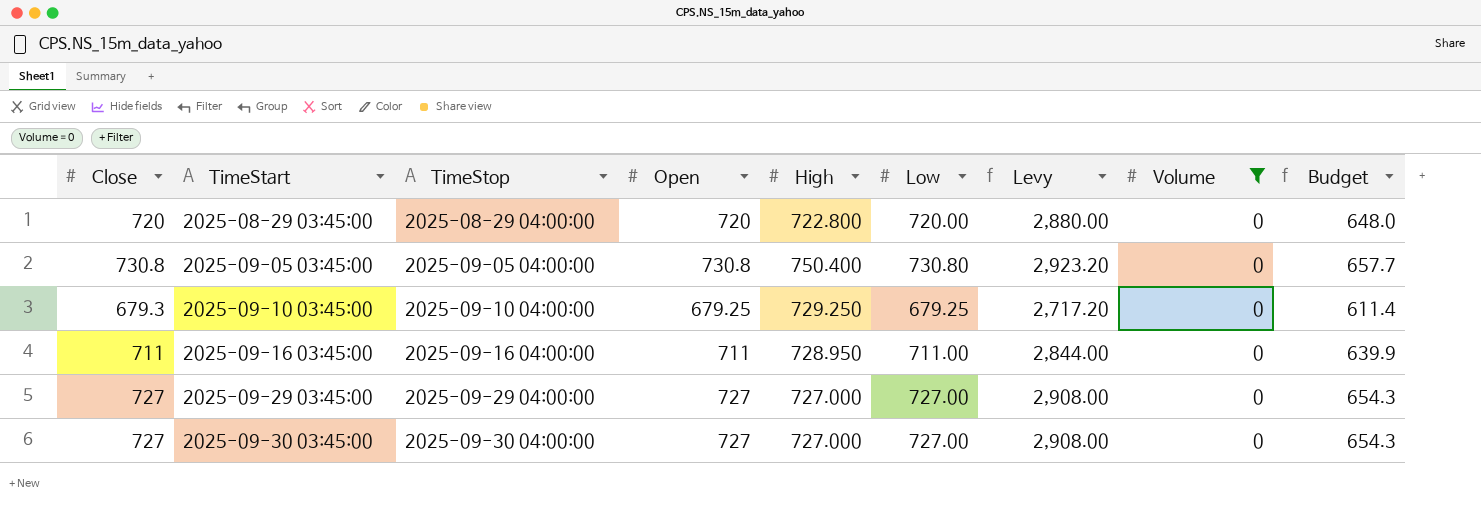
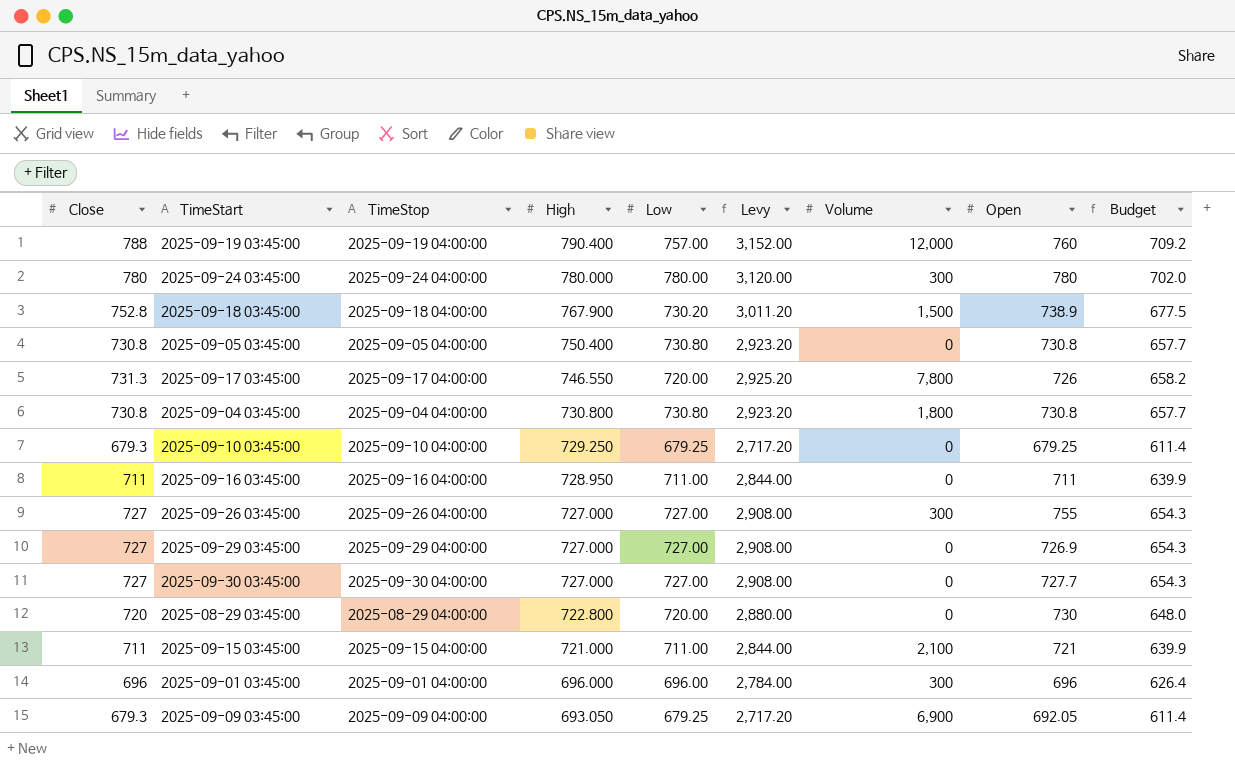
filter: Volume = 0 -> none
row order: TimeStart ascending -> High descending
column Open | position: 4 -> 8
2025-09-29 03:45:00 | Open: 727 -> 726.9
2025-09-30 03:45:00 | Open: 727 -> 727.7
2025-08-29 03:45:00 | Open: 720 -> 730

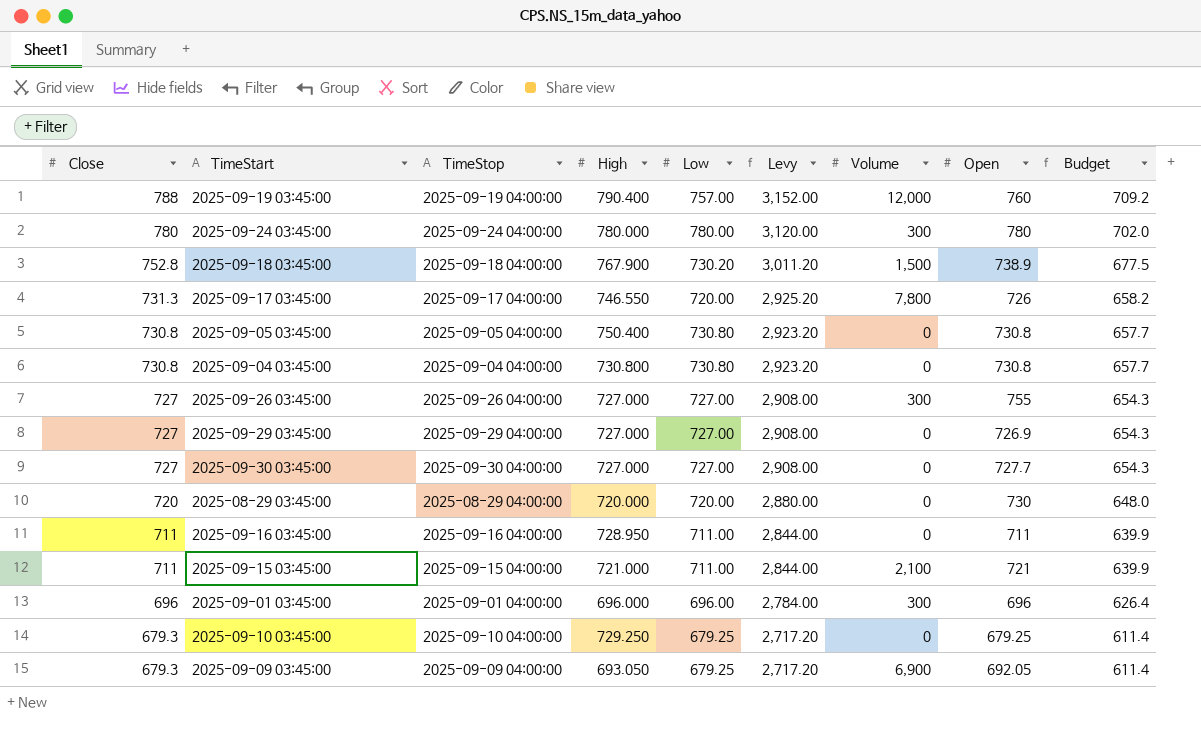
row order: High descending -> Close descending
2025-09-04 03:45:00 | Volume: 1,800 -> 0
2025-08-29 03:45:00 | High: 722.800 -> 720.000

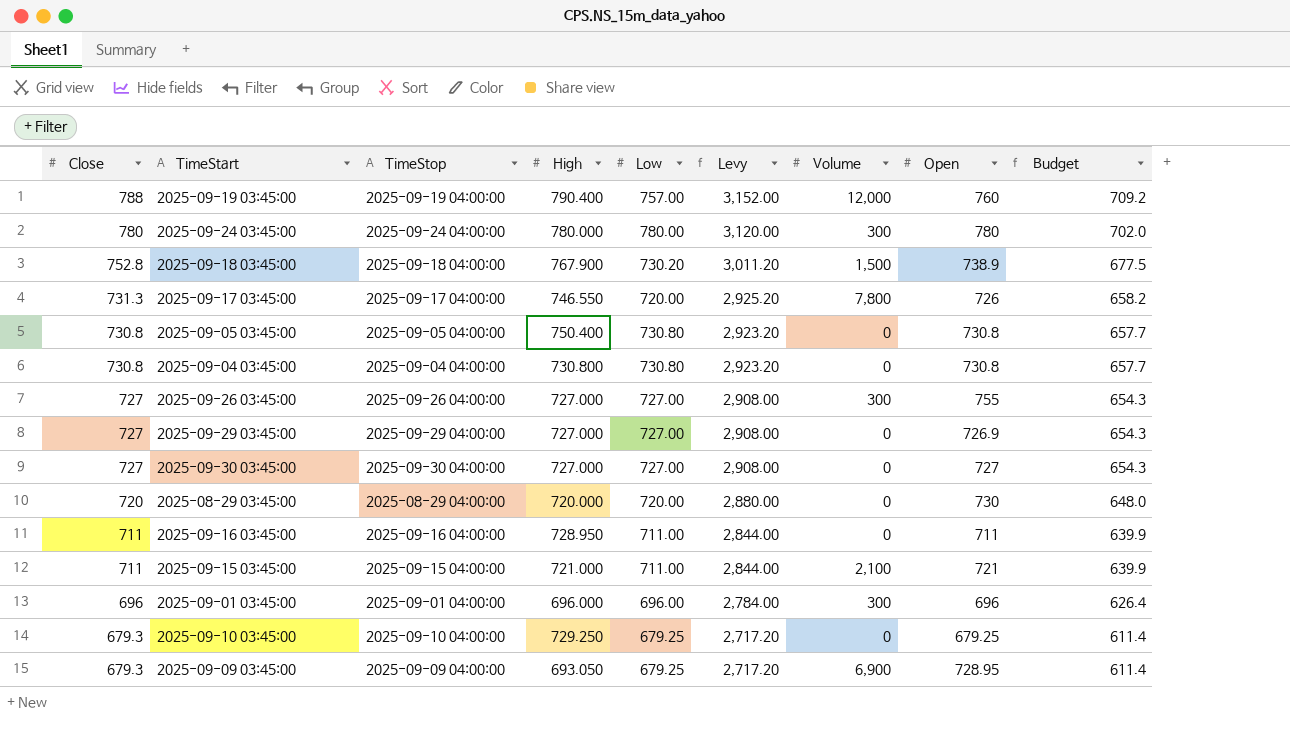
2025-09-30 03:45:00 | Open: 727.7 -> 727
2025-09-09 03:45:00 | Open: 692.05 -> 728.95

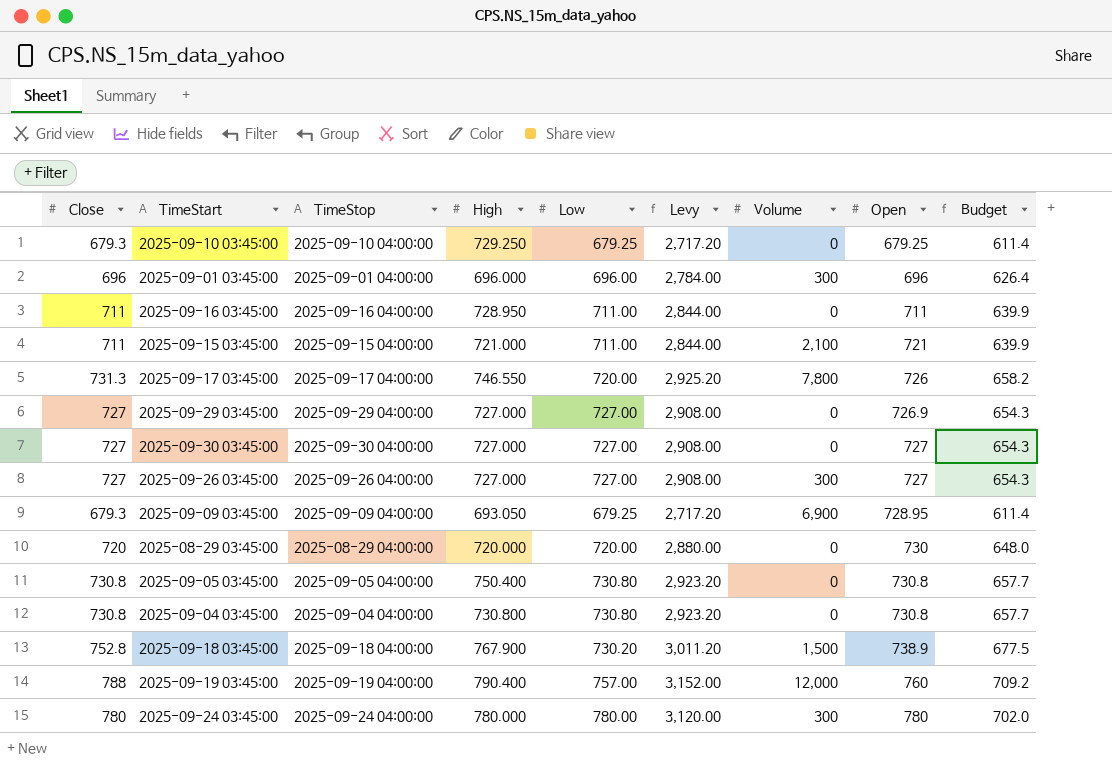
row order: Close descending -> Open ascending
2025-09-26 03:45:00 | Open: 755 -> 727

